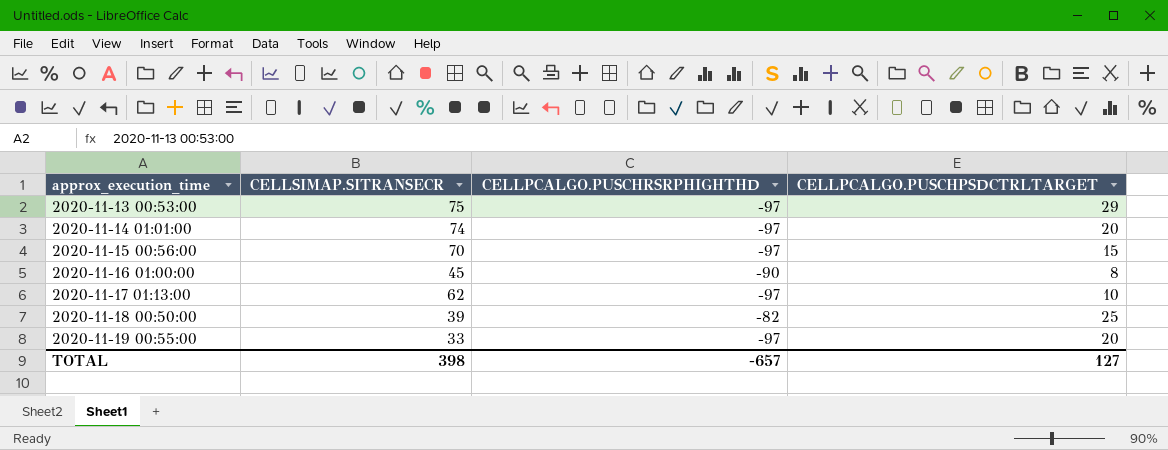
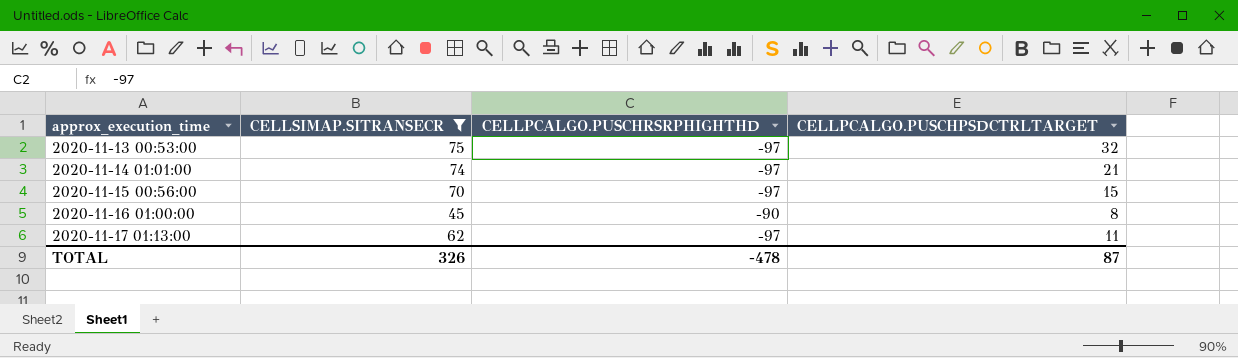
filter: none -> CELLSIMAP.SITRANSECR >= 45
2020-11-13 00:53:00 | CELLPCALGO.PUSCHPSDCTRLTARGET: 29 -> 32
2020-11-14 01:01:00 | CELLPCALGO.PUSCHPSDCTRLTARGET: 20 -> 21
2020-11-17 01:13:00 | CELLPCALGO.PUSCHPSDCTRLTARGET: 10 -> 11
TOTAL | CELLSIMAP.SITRANSECR: 398 -> 326
TOTAL | CELLPCALGO.PUSCHRSRPHIGHTHD: -657 -> -478
TOTAL | CELLPCALGO.PUSCHPSDCTRLTARGET: 127 -> 87

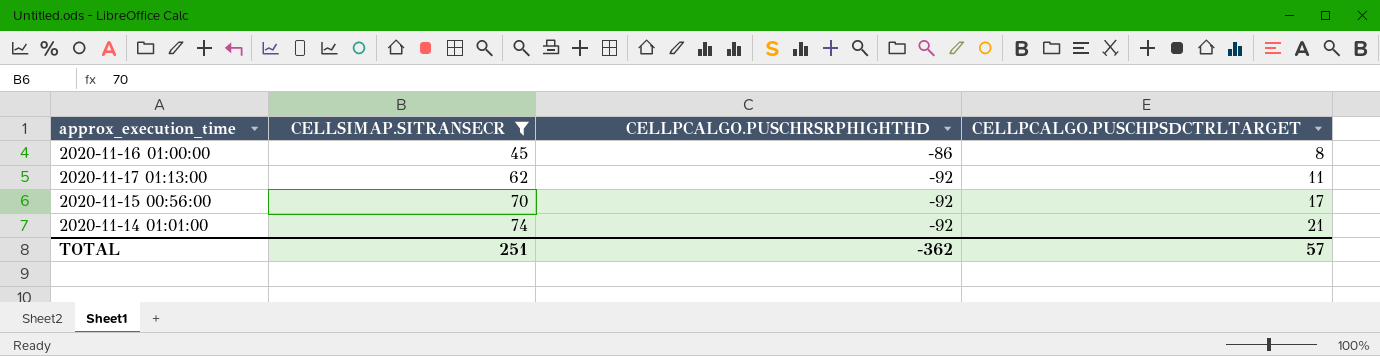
row order: approx_execution_time ascending -> CELLSIMAP.SITRANSECR ascending
row 2020-11-13 00:53:00: 75 | -97 | 32 -> none
2020-11-16 01:00:00 | CELLPCALGO.PUSCHRSRPHIGHTHD: -90 -> -86
2020-11-17 01:13:00 | CELLPCALGO.PUSCHRSRPHIGHTHD: -97 -> -92
2020-11-15 00:56:00 | CELLPCALGO.PUSCHRSRPHIGHTHD: -97 -> -92
2020-11-15 00:56:00 | CELLPCALGO.PUSCHPSDCTRLTARGET: 15 -> 17
2020-11-14 01:01:00 | CELLPCALGO.PUSCHRSRPHIGHTHD: -97 -> -92
TOTAL | CELLSIMAP.SITRANSECR: 326 -> 251
TOTAL | CELLPCALGO.PUSCHRSRPHIGHTHD: -478 -> -362
TOTAL | CELLPCALGO.PUSCHPSDCTRLTARGET: 87 -> 57

